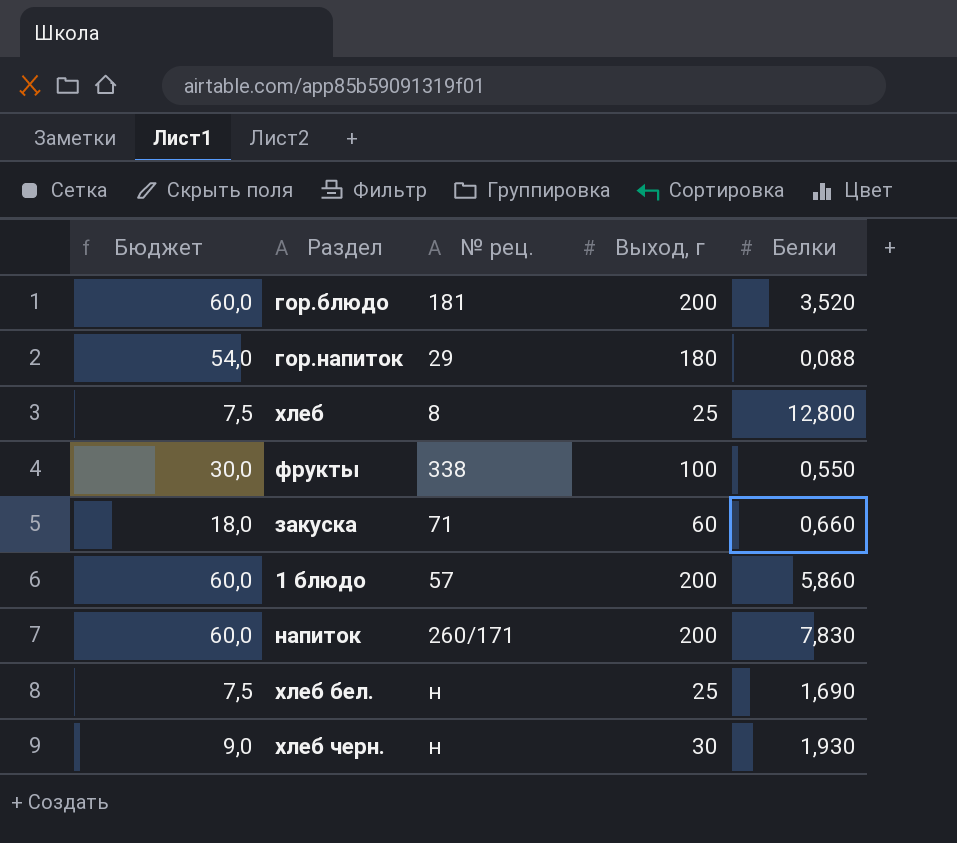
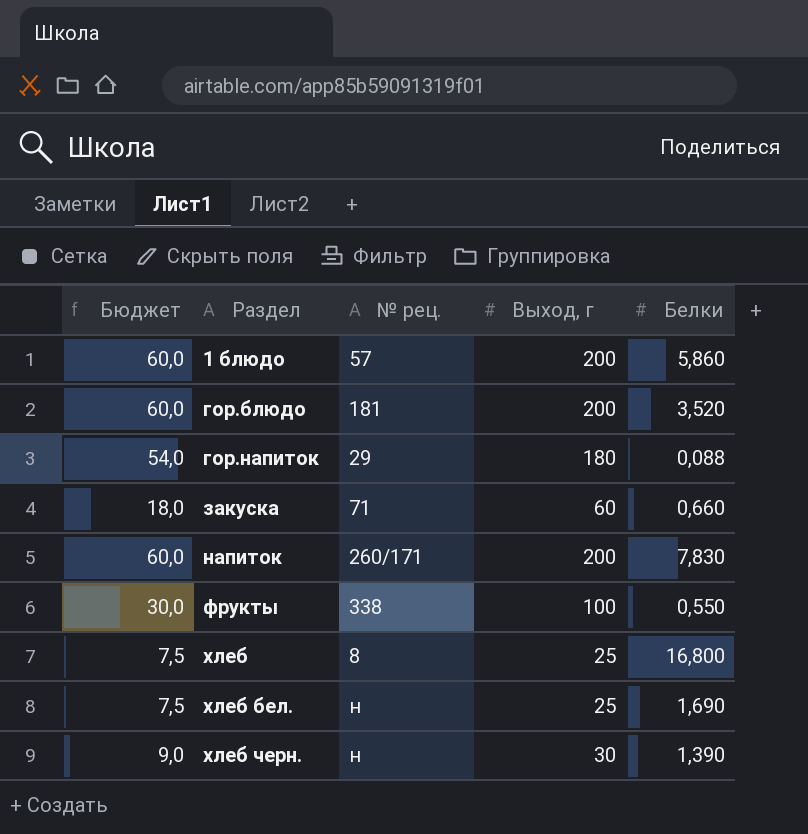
row order: none -> Раздел ascending
хлеб | Белки: 12,800 -> 16,800
хлеб черн. | Белки: 1,930 -> 1,390

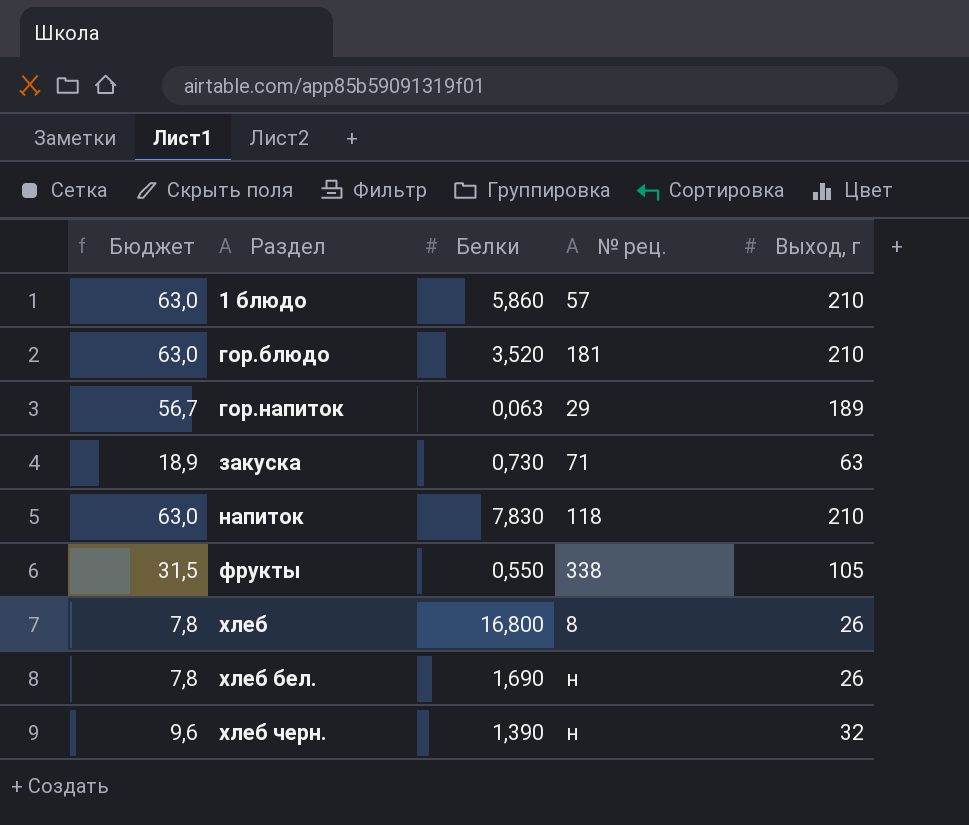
column Белки | position: 5 -> 3
1 блюдо | Бюджет: 60,0 -> 63,0
1 блюдо | Выход, г: 200 -> 210
гор.блюдо | Бюджет: 60,0 -> 63,0
гор.блюдо | Выход, г: 200 -> 210
гор.напиток | Бюджет: 54,0 -> 56,7
гор.напиток | Белки: 0,088 -> 0,063
гор.напиток | Выход, г: 180 -> 189
закуска | Бюджет: 18,0 -> 18,9
закуска | Белки: 0,660 -> 0,730
закуска | Выход, г: 60 -> 63
напиток | Бюджет: 60,0 -> 63,0
напиток | № рец.: 260/171 -> 118
напиток | Выход, г: 200 -> 210
фрукты | Бюджет: 30,0 -> 31,5
фрукты | Выход, г: 100 -> 105
хлеб | Бюджет: 7,5 -> 7,8
хлеб | Выход, г: 25 -> 26
хлеб бел. | Бюджет: 7,5 -> 7,8
хлеб бел. | Выход, г: 25 -> 26
хлеб черн. | Бюджет: 9,0 -> 9,6
хлеб черн. | Выход, г: 30 -> 32

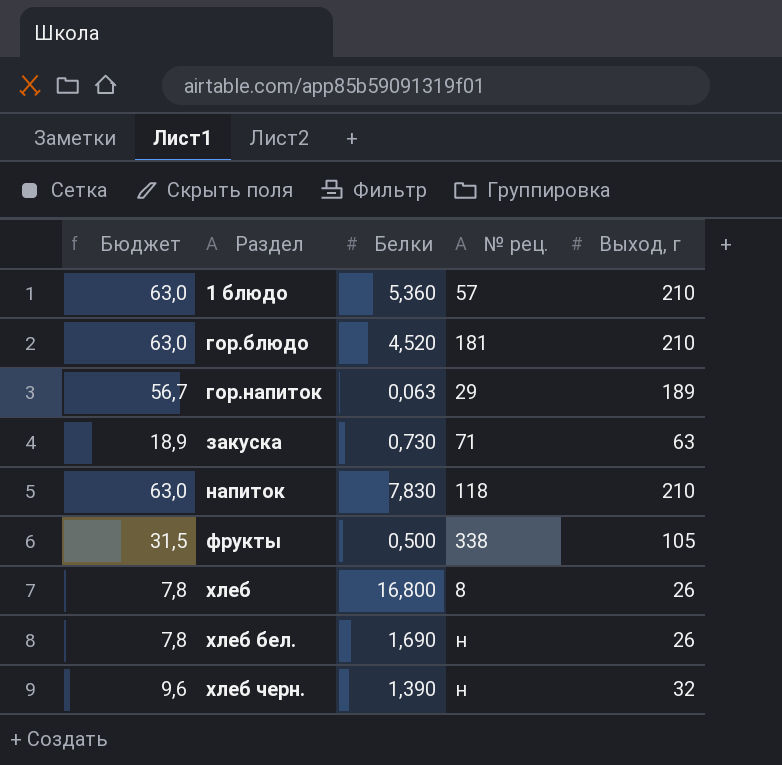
1 блюдо | Белки: 5,860 -> 5,360
гор.блюдо | Белки: 3,520 -> 4,520
фрукты | Белки: 0,550 -> 0,500

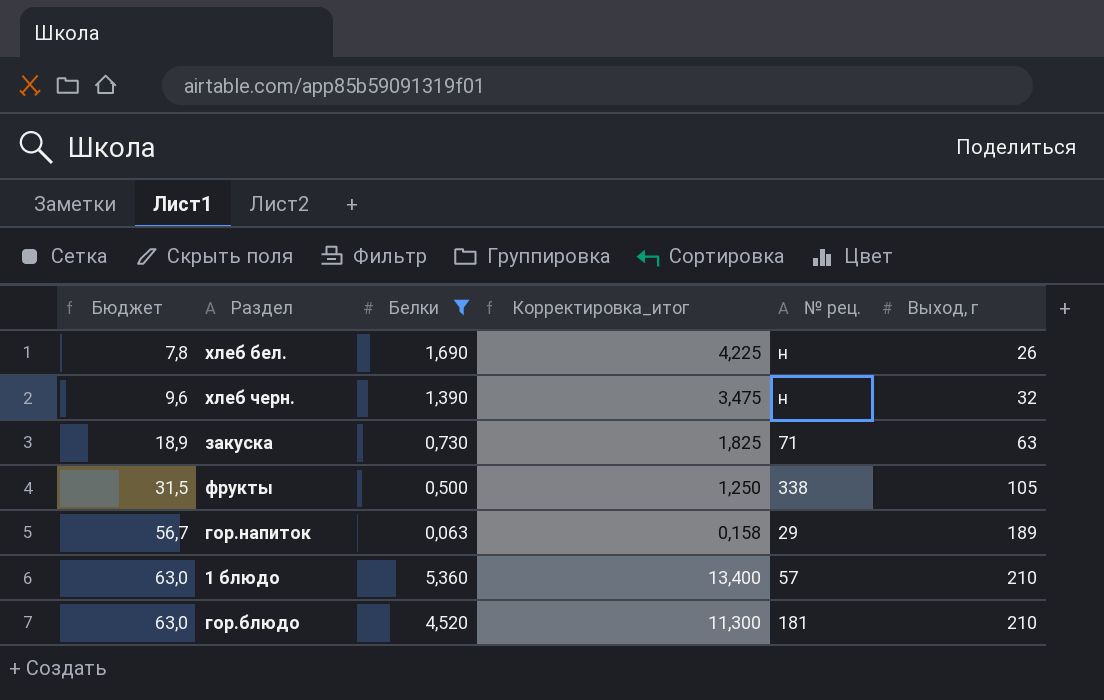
filter: none -> Белки <= 5,360
row order: Раздел ascending -> Бюджет ascending
column Корректировка_итог | formula: none -> [Белки] * 2,5

